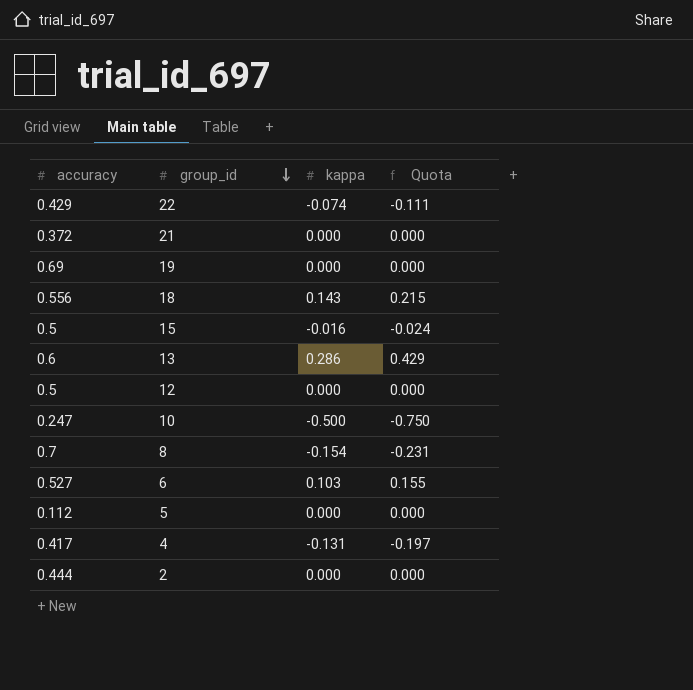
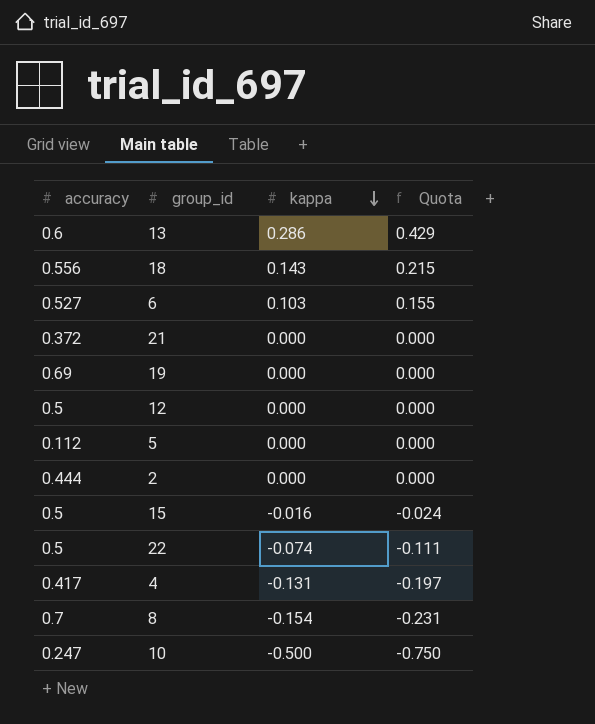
row order: group_id descending -> kappa descending
22 | accuracy: 0.429 -> 0.5

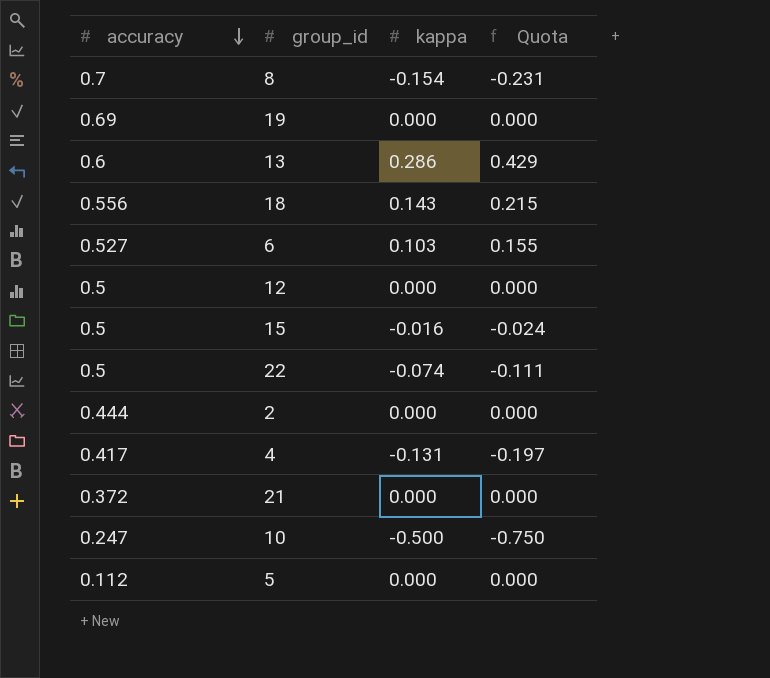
row order: kappa descending -> accuracy descending

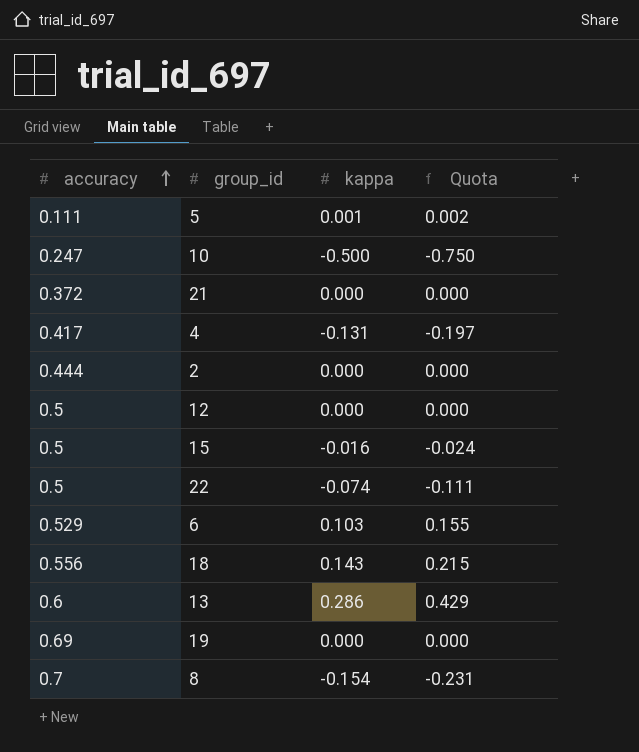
row order: accuracy descending -> accuracy ascending
5 | accuracy: 0.112 -> 0.111
5 | kappa: 0.000 -> 0.001
5 | Quota: 0.000 -> 0.002
6 | accuracy: 0.527 -> 0.529

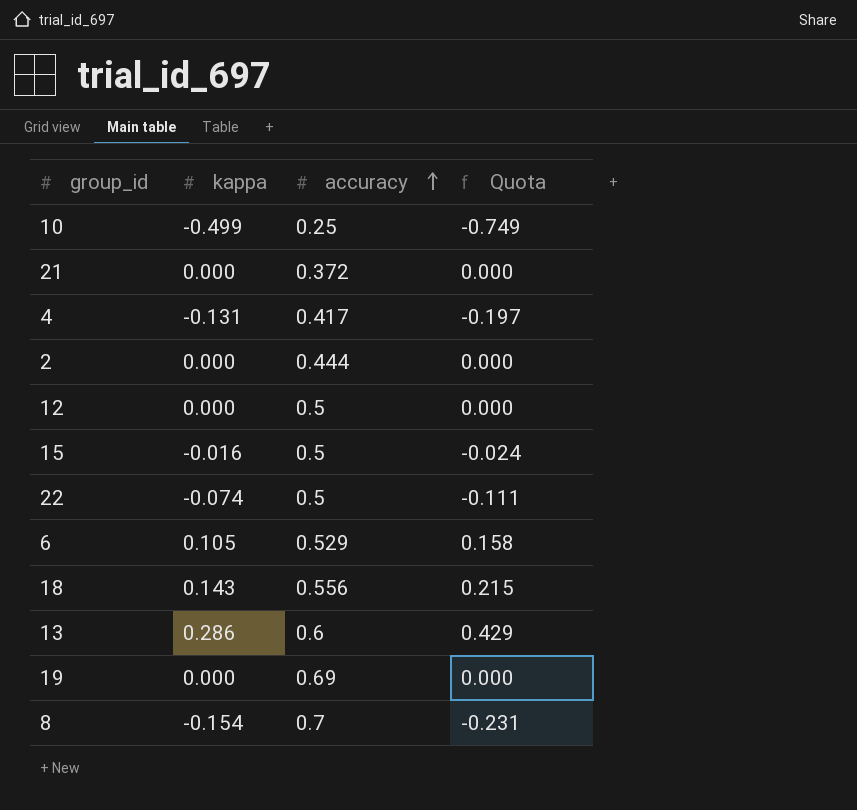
column accuracy | position: 1 -> 3
row 5: 0.111 | 0.001 | 0.002 -> none
10 | kappa: -0.500 -> -0.499
10 | accuracy: 0.247 -> 0.25
10 | Quota: -0.750 -> -0.749
6 | kappa: 0.103 -> 0.105
6 | Quota: 0.155 -> 0.158

